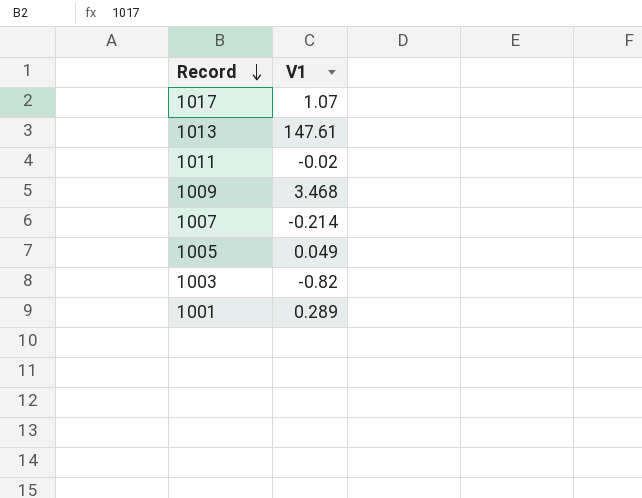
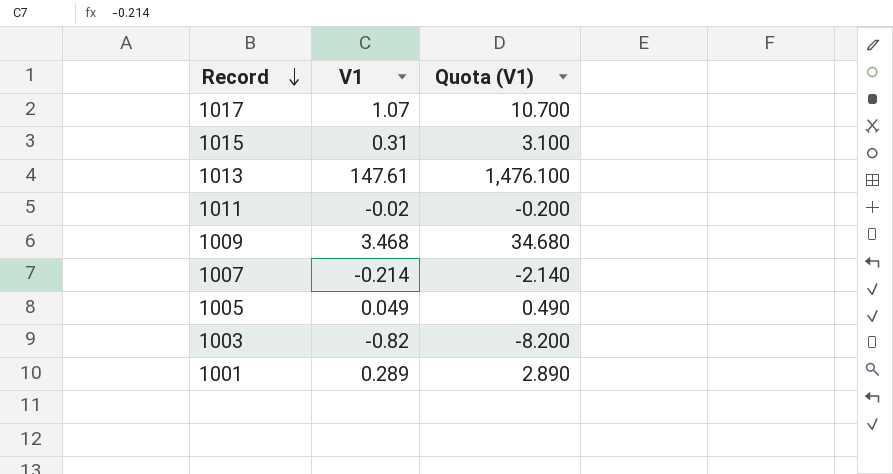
column Quota (V1) | formula: none -> [V1] * 10
row 1015: none -> 0.31 | 3.100

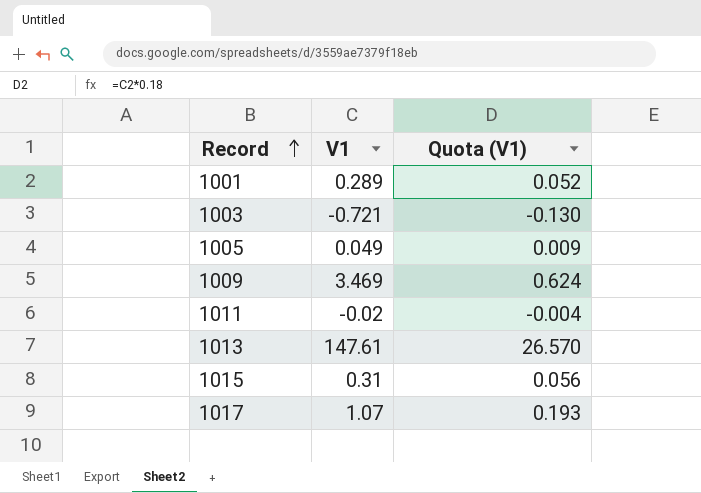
row order: Record descending -> Record ascending
column Quota (V1) | formula: [V1] * 10 -> [V1] * 0.18
row 1007: -0.214 | -2.140 -> none
1003 | V1: -0.82 -> -0.721
1009 | V1: 3.468 -> 3.469

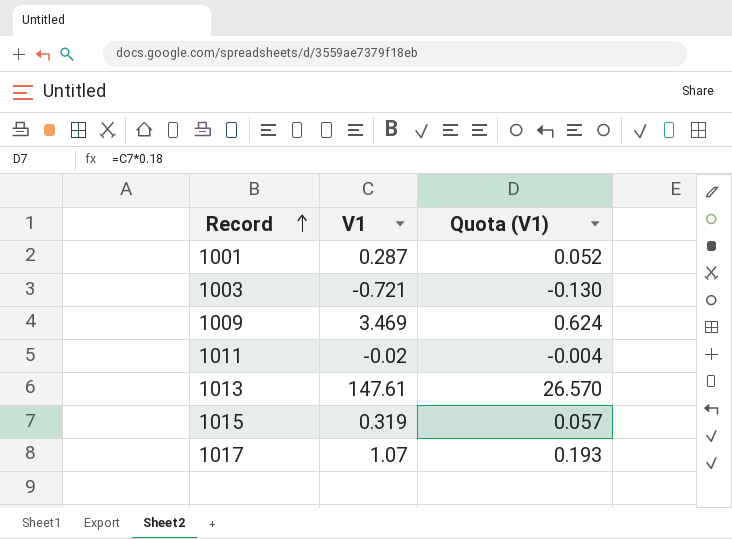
row 1005: 0.049 | 0.009 -> none
1001 | V1: 0.289 -> 0.287
1015 | V1: 0.31 -> 0.319
1015 | Quota (V1): 0.056 -> 0.057

